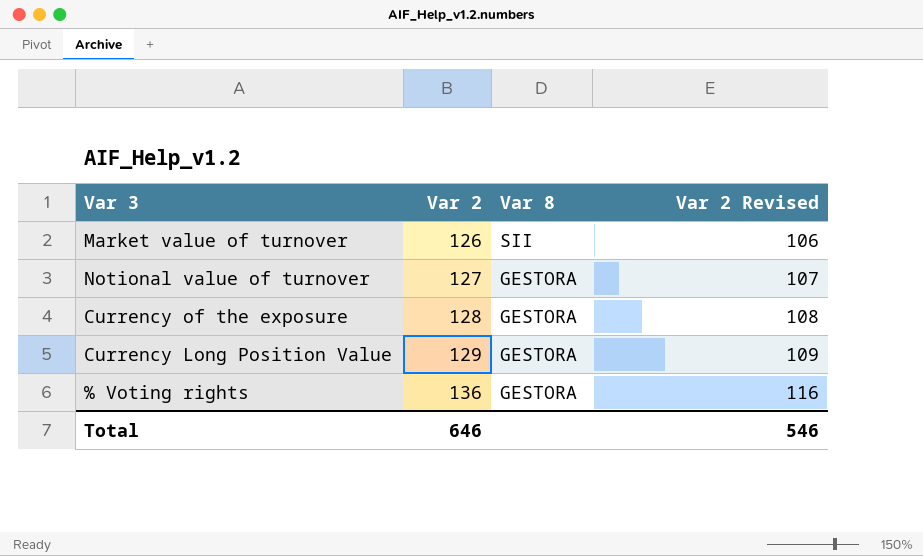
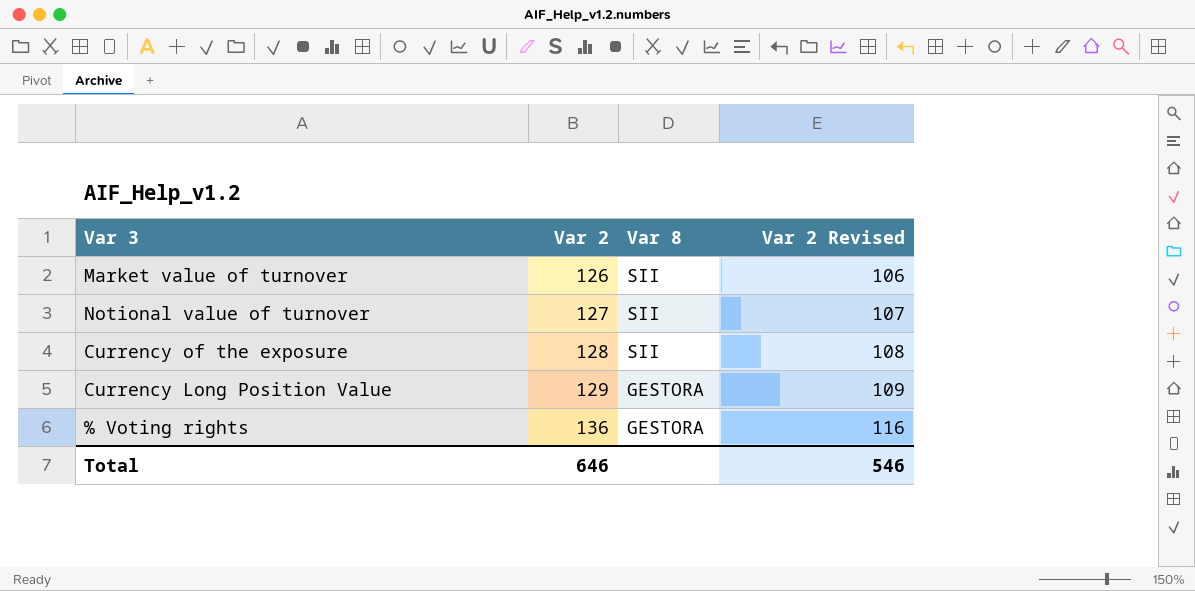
Notional value of turnover | Var 8: GESTORA -> SII
Currency of the exposure | Var 8: GESTORA -> SII

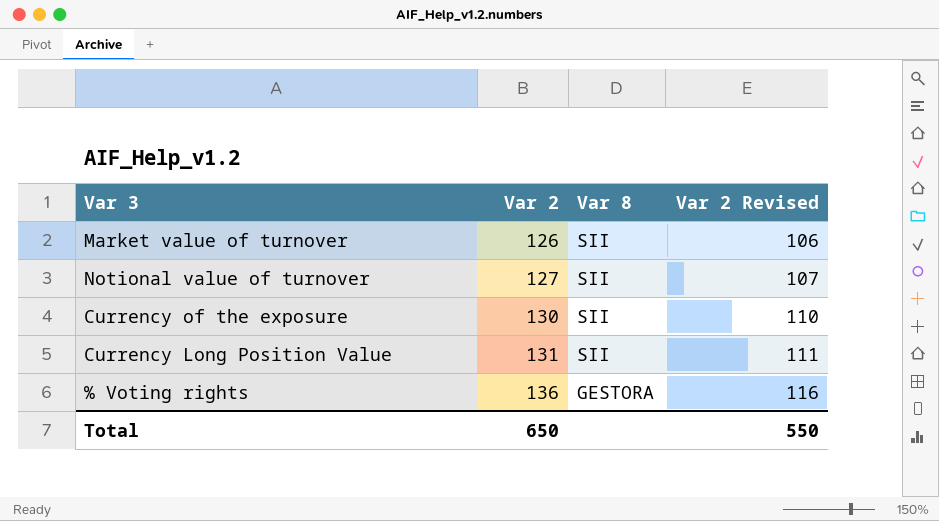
Currency of the exposure | Var 2: 128 -> 130
Currency of the exposure | Var 2 Revised: 108 -> 110
Currency Long Position Value | Var 2: 129 -> 131
Currency Long Position Value | Var 8: GESTORA -> SII
Currency Long Position Value | Var 2 Revised: 109 -> 111
Total | Var 2: 646 -> 650
Total | Var 2 Revised: 546 -> 550

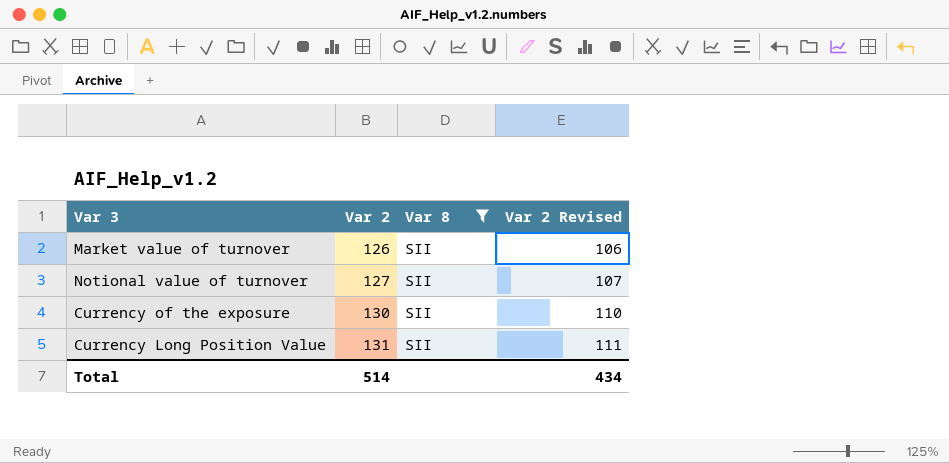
filter: none -> Var 8 = SII
Total | Var 2: 650 -> 514
Total | Var 2 Revised: 550 -> 434

